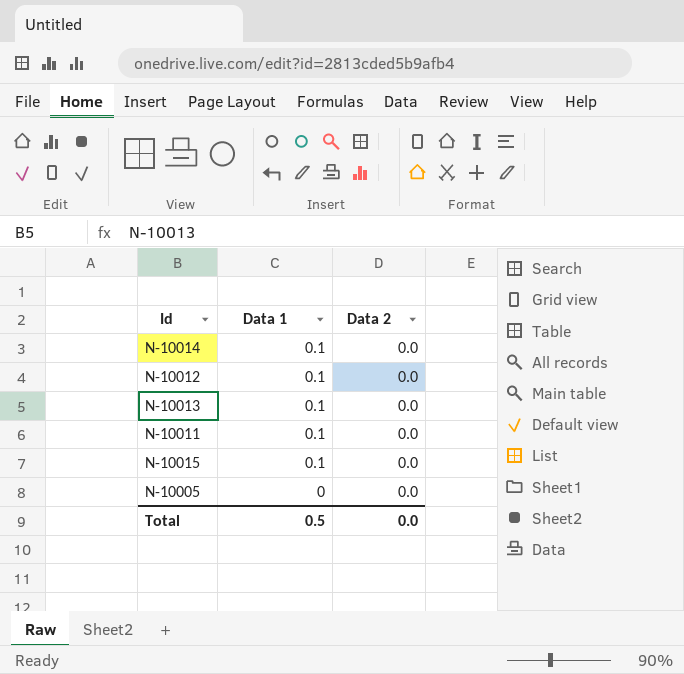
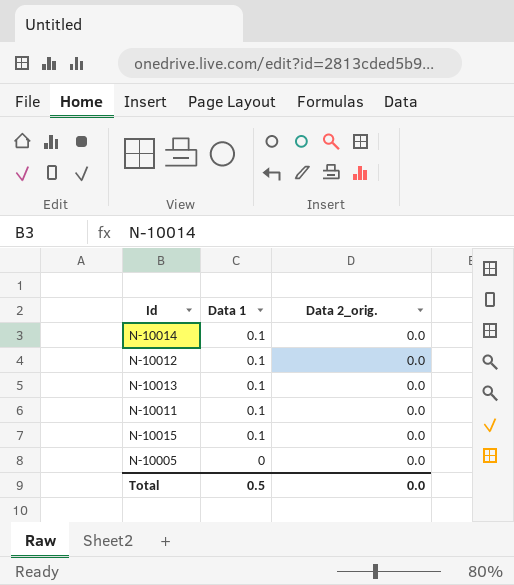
column name: Data 2 -> Data 2_orig.

